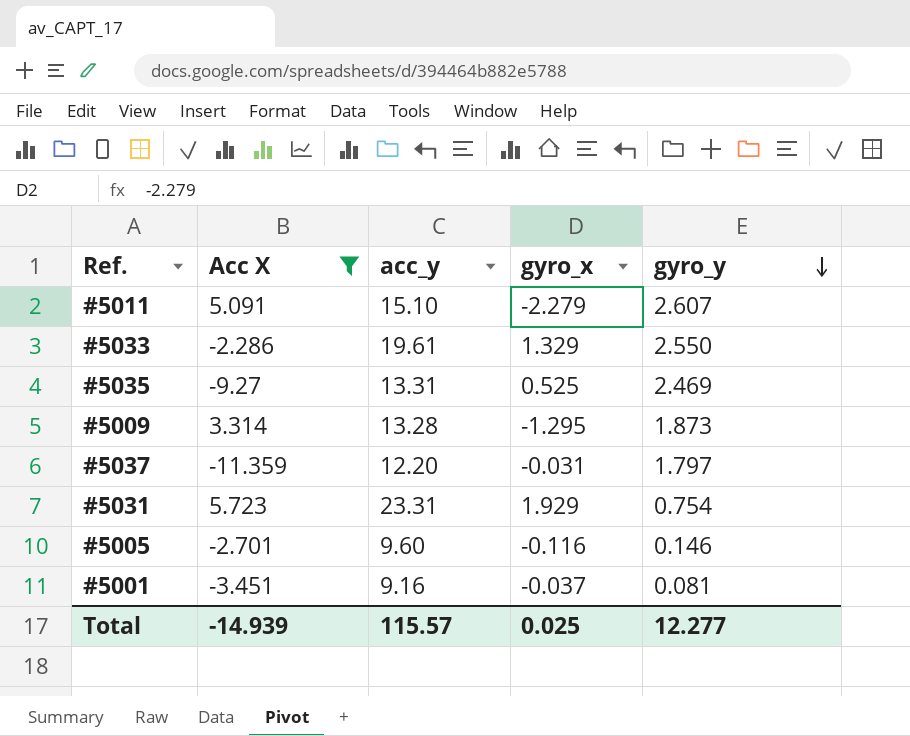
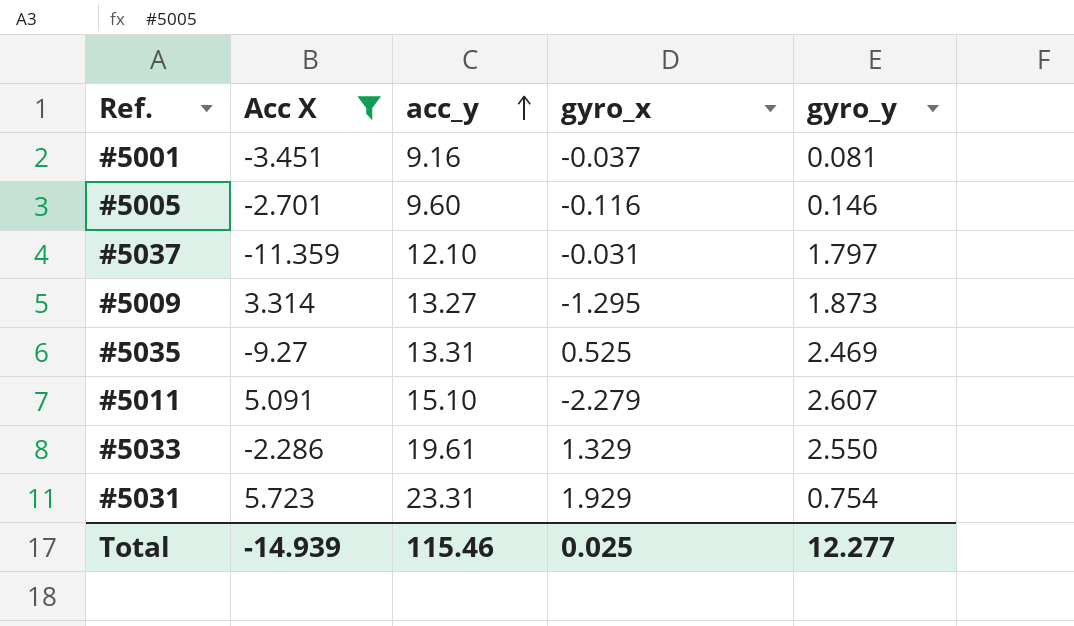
row order: gyro_y descending -> acc_y ascending
#5037 | acc_y: 12.20 -> 12.10
#5009 | acc_y: 13.28 -> 13.27
Total | acc_y: 115.57 -> 115.46

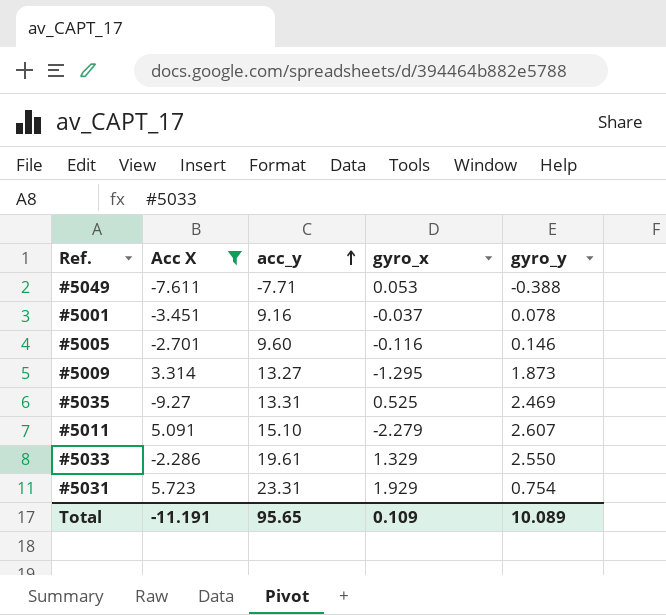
row #5037: -11.359 | 12.10 | -0.031 | 1.797 -> none
row #5049: none -> -7.611 | -7.71 | 0.053 | -0.388
#5001 | gyro_y: 0.081 -> 0.078
Total | Acc X: -14.939 -> -11.191
Total | acc_y: 115.46 -> 95.65
Total | gyro_x: 0.025 -> 0.109
Total | gyro_y: 12.277 -> 10.089

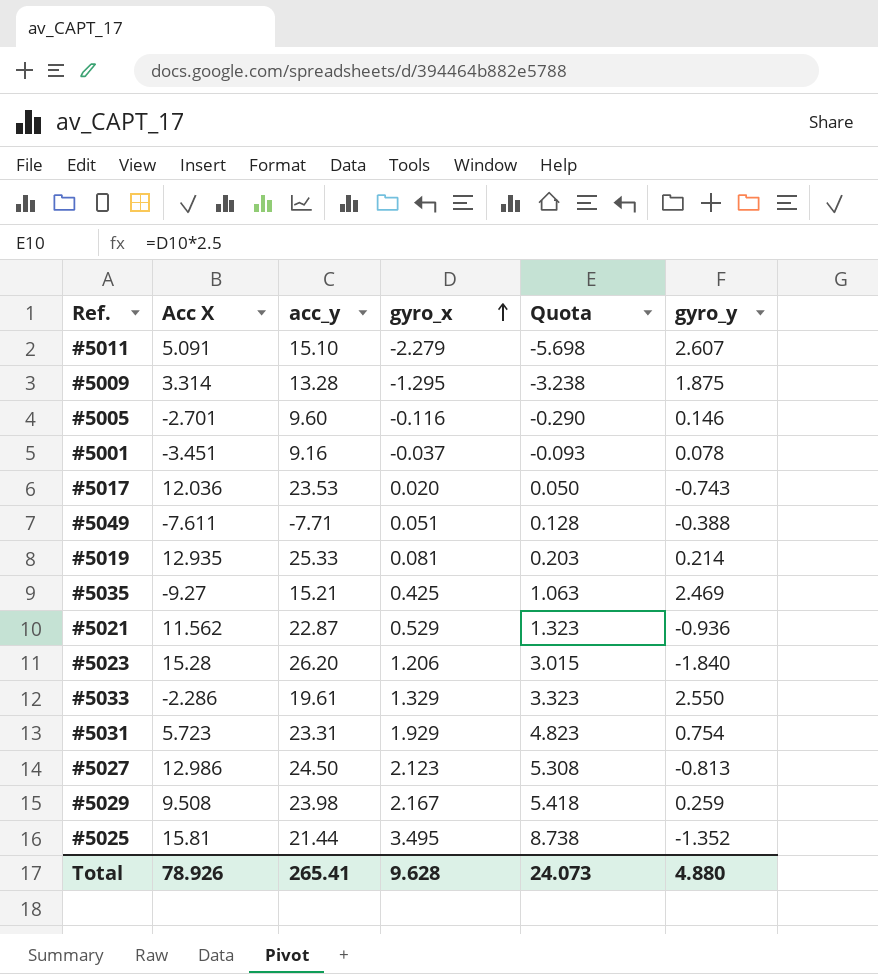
filter: Acc X <= 5.723 -> none
row order: acc_y ascending -> gyro_x ascending
column Quota | formula: none -> [gyro_x] * 2.5
#5009 | acc_y: 13.27 -> 13.28
#5009 | gyro_y: 1.873 -> 1.875
#5049 | gyro_x: 0.053 -> 0.051
#5035 | acc_y: 13.31 -> 15.21
#5035 | gyro_x: 0.525 -> 0.425
Total | Acc X: -11.191 -> 78.926
Total | acc_y: 95.65 -> 265.41
Total | gyro_x: 0.109 -> 9.628
Total | gyro_y: 10.089 -> 4.880

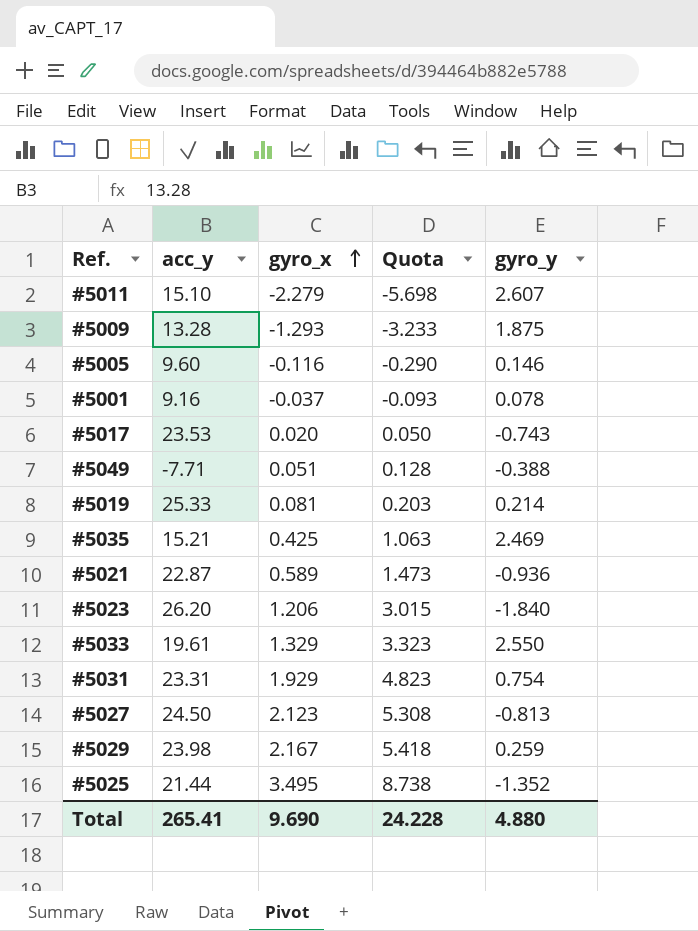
column Acc X | position: 2 -> none
#5009 | gyro_x: -1.295 -> -1.293
#5009 | Quota: -3.238 -> -3.233
#5021 | gyro_x: 0.529 -> 0.589
#5021 | Quota: 1.323 -> 1.473
Total | gyro_x: 9.628 -> 9.690
Total | Quota: 24.073 -> 24.228

